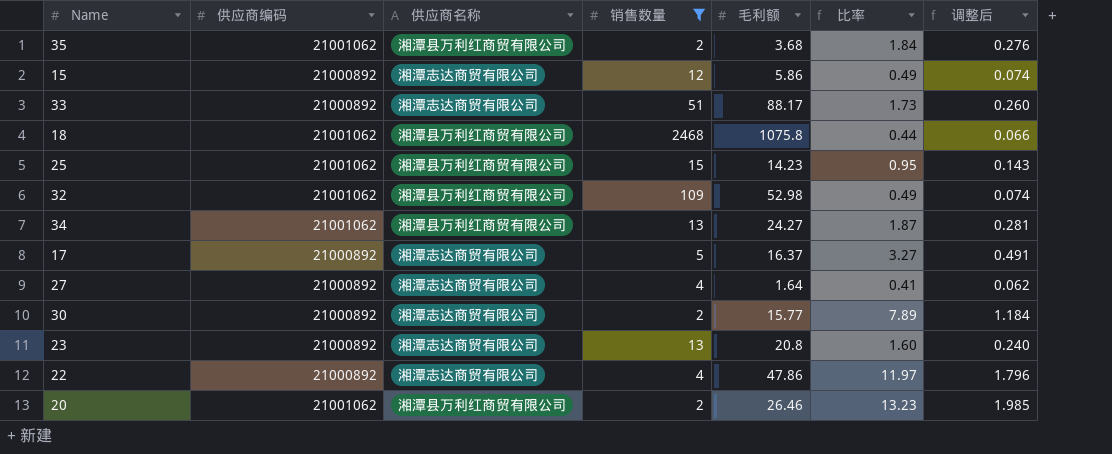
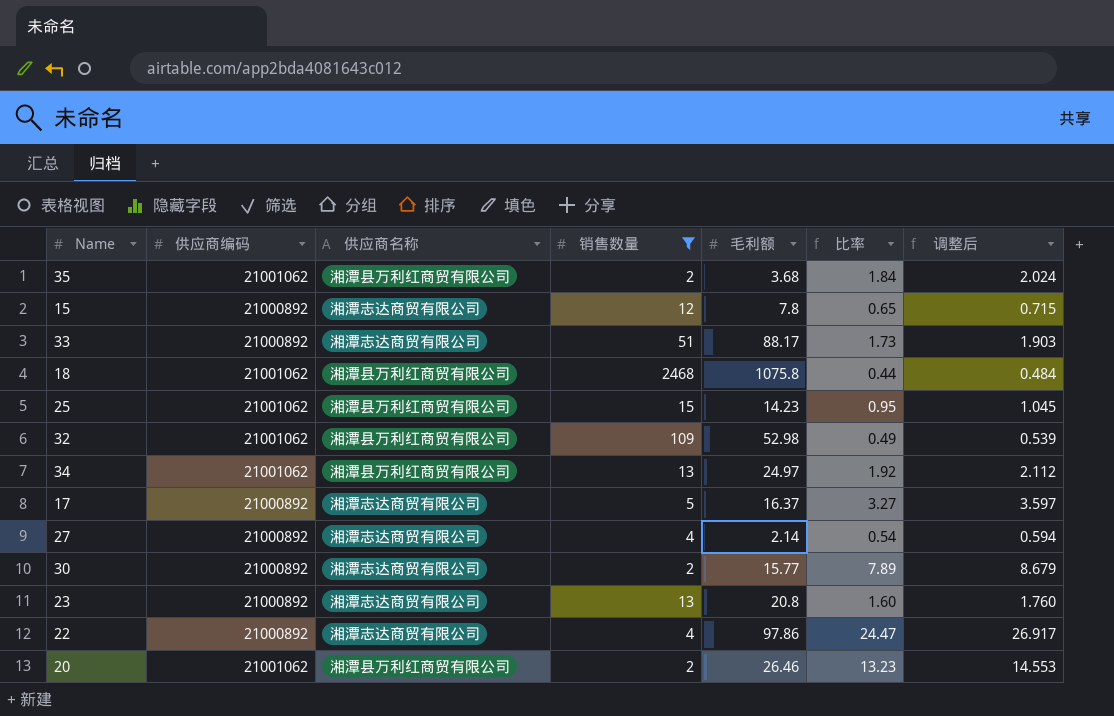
column 调整后 | formula: [比率] * 0.15 -> [比率] * 1.1
15 | 毛利额: 5.86 -> 7.8
15 | 比率: 0.49 -> 0.65
34 | 毛利额: 24.27 -> 24.97
34 | 比率: 1.87 -> 1.92
27 | 毛利额: 1.64 -> 2.14
27 | 比率: 0.41 -> 0.54
22 | 毛利额: 47.86 -> 97.86
22 | 比率: 11.97 -> 24.47

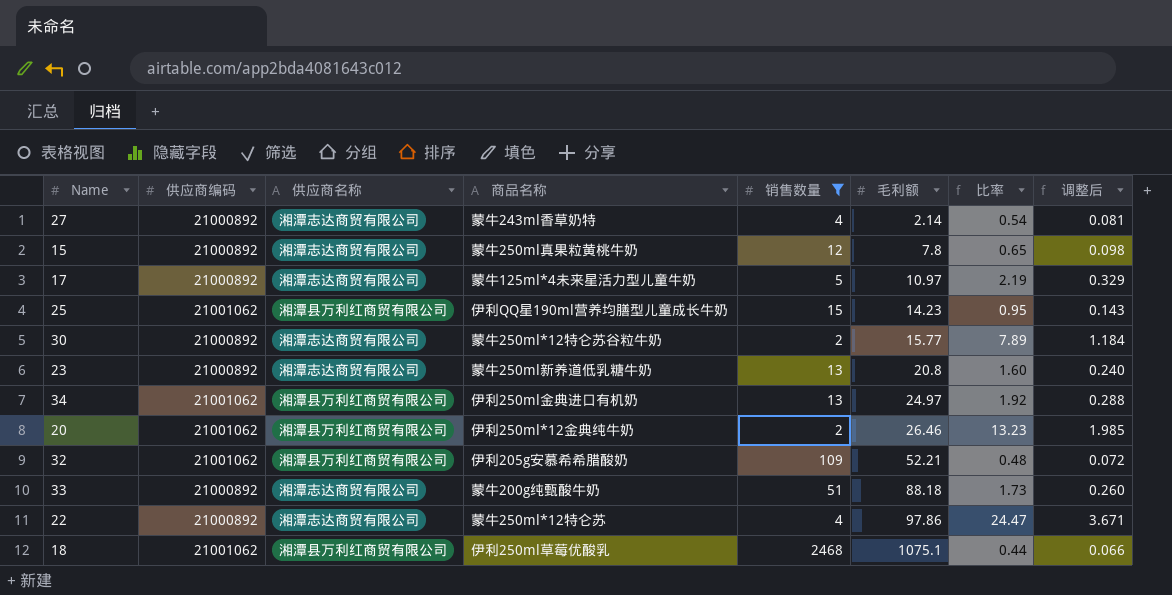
row order: none -> 毛利额 ascending
column 商品名称 | position: none -> 4
column 调整后 | formula: [比率] * 1.1 -> [比率] * 0.15
row 35: 21001062 | 湘潭县万利红商贸有限公司 | 2 | 3.68 | 1.84 | 2.024 -> none
17 | 毛利额: 16.37 -> 10.97
17 | 比率: 3.27 -> 2.19
32 | 毛利额: 52.98 -> 52.21
32 | 比率: 0.49 -> 0.48
33 | 毛利额: 88.17 -> 88.18
18 | 毛利额: 1075.8 -> 1075.1

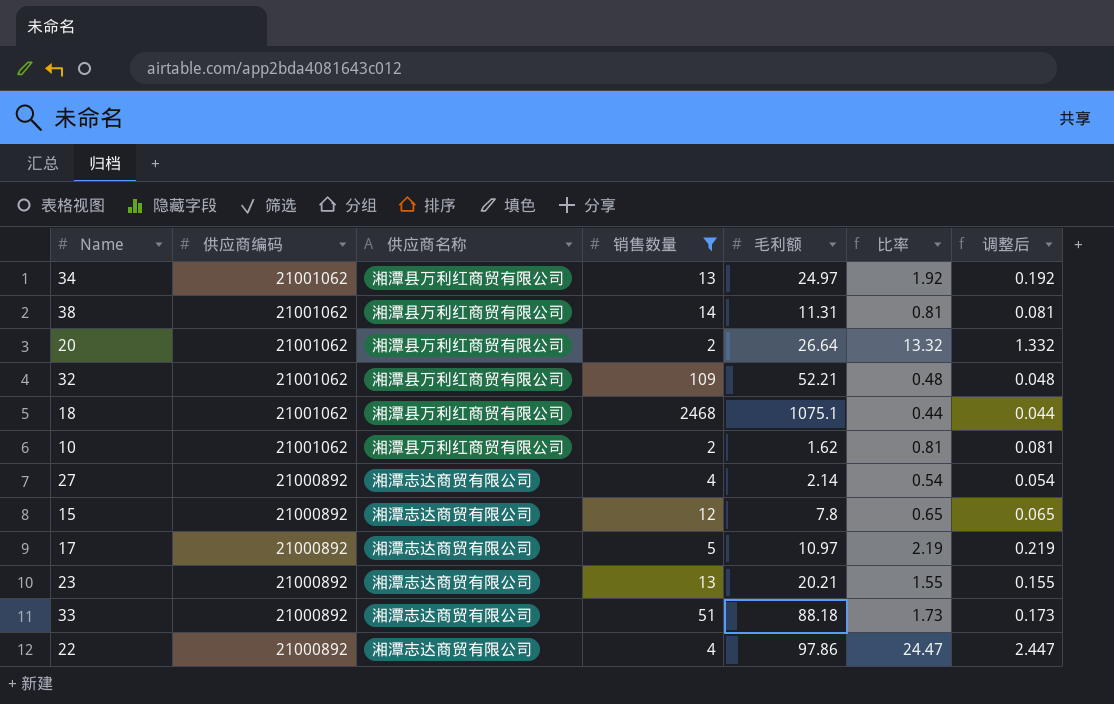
row order: 毛利额 ascending -> 供应商编码 descending
column 商品名称 | position: 4 -> none
column 调整后 | formula: [比率] * 0.15 -> [比率] * 0.1
row 25: 21001062 | 湘潭县万利红商贸有限公司 | 伊利QQ星190ml营养均膳型儿童成长牛奶 | 15 | 14.23 | 0.95 | 0.143 -> none
row 30: 21000892 | 湘潭志达商贸有限公司 | 蒙牛250ml*12特仑苏谷粒牛奶 | 2 | 15.77 | 7.89 | 1.184 -> none
row 38: none -> 21001062 | 湘潭县万利红商贸有限公司 | 14 | 11.31 | 0.81 | 0.081
20 | 毛利额: 26.46 -> 26.64
20 | 比率: 13.23 -> 13.32
row 10: none -> 21001062 | 湘潭县万利红商贸有限公司 | 2 | 1.62 | 0.81 | 0.081
23 | 毛利额: 20.8 -> 20.21
23 | 比率: 1.60 -> 1.55

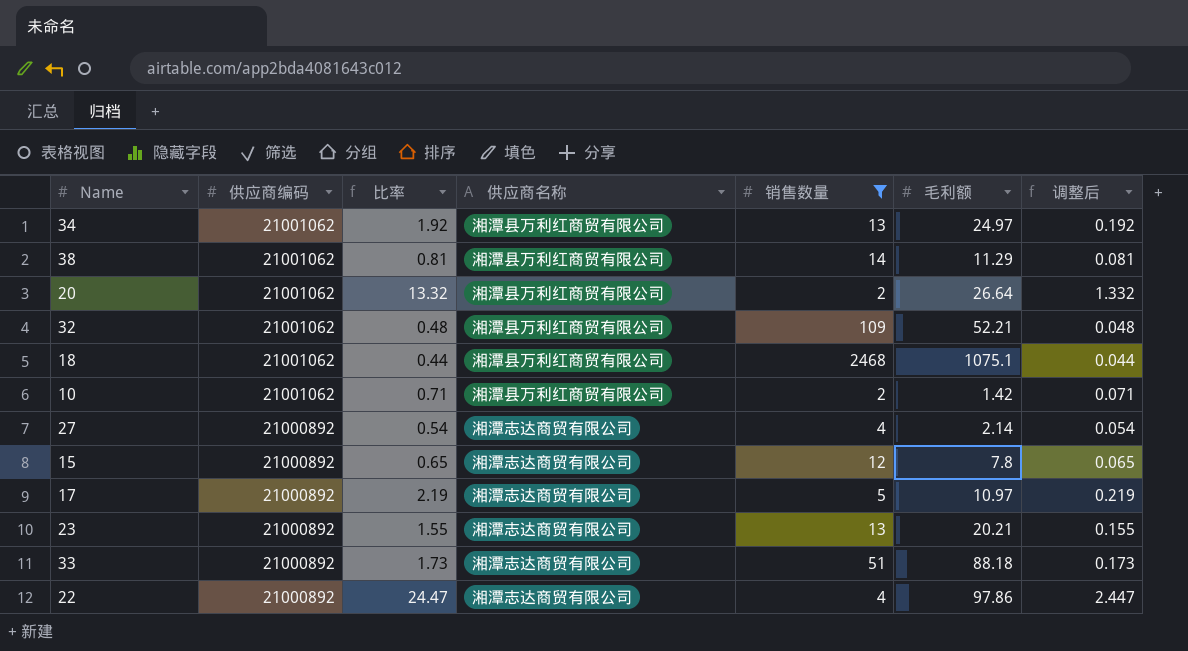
column 比率 | position: 6 -> 3
38 | 毛利额: 11.31 -> 11.29
10 | 比率: 0.81 -> 0.71
10 | 毛利额: 1.62 -> 1.42
10 | 调整后: 0.081 -> 0.071

